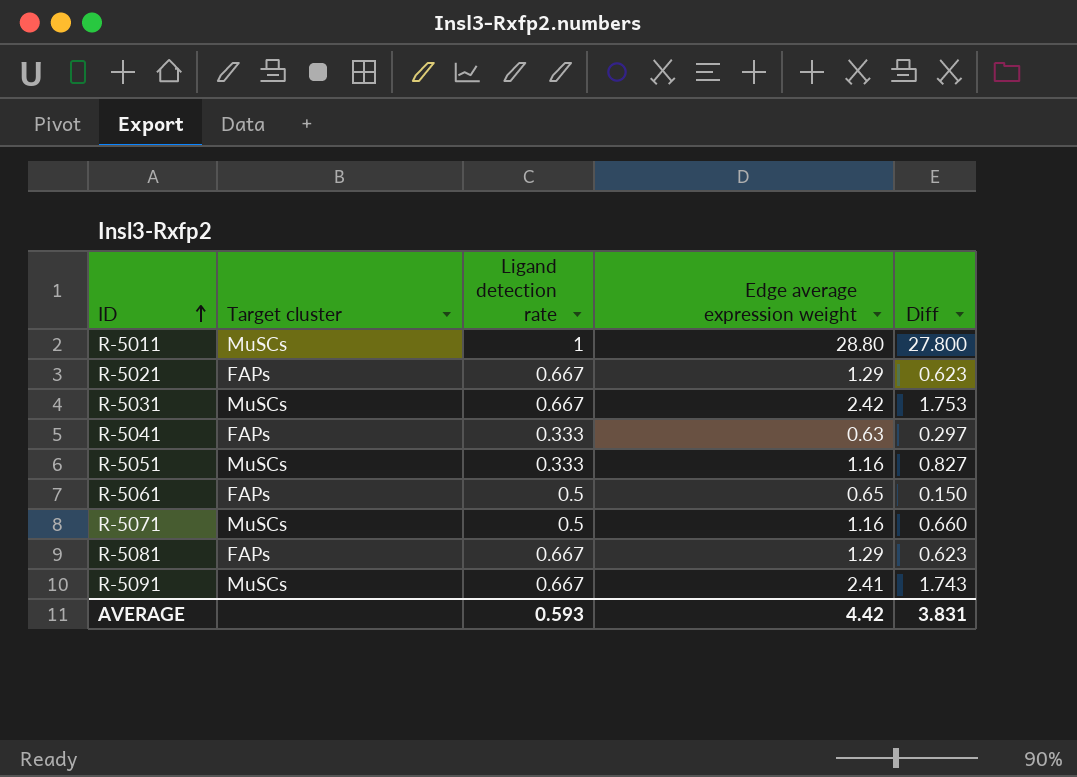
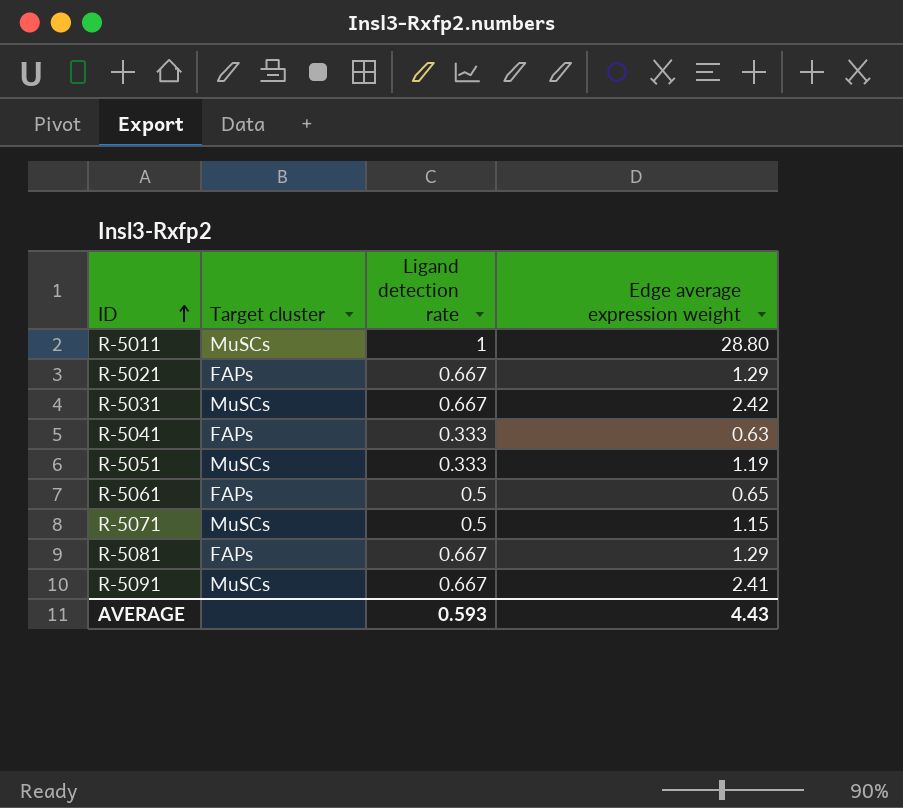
column Diff | formula: [Edge average expression weight] - [Ligand detection rate] -> none
R-5051 | Edge average expression weight: 1.16 -> 1.19
R-5071 | Edge average expression weight: 1.16 -> 1.15
AVERAGE | Edge average expression weight: 4.42 -> 4.43

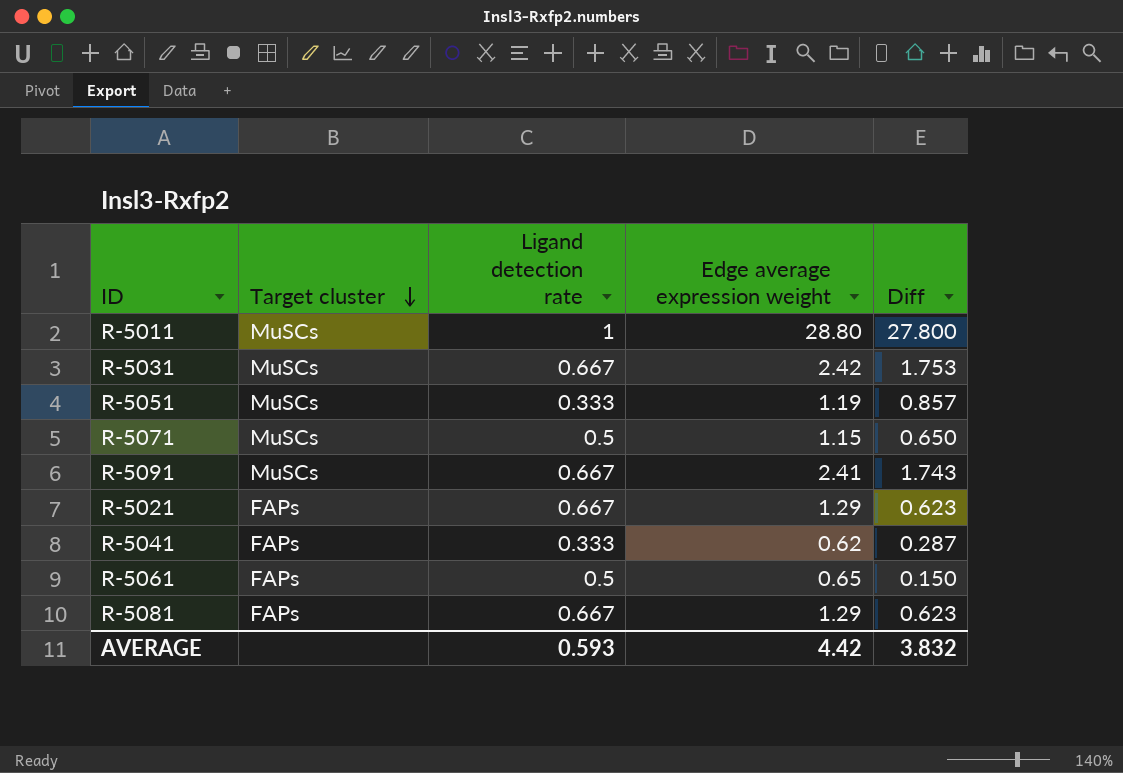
row order: ID ascending -> Target cluster descending
column Diff | formula: none -> [Edge average expression weight] - [Ligand detection rate]
R-5041 | Edge average expression weight: 0.63 -> 0.62
AVERAGE | Edge average expression weight: 4.43 -> 4.42

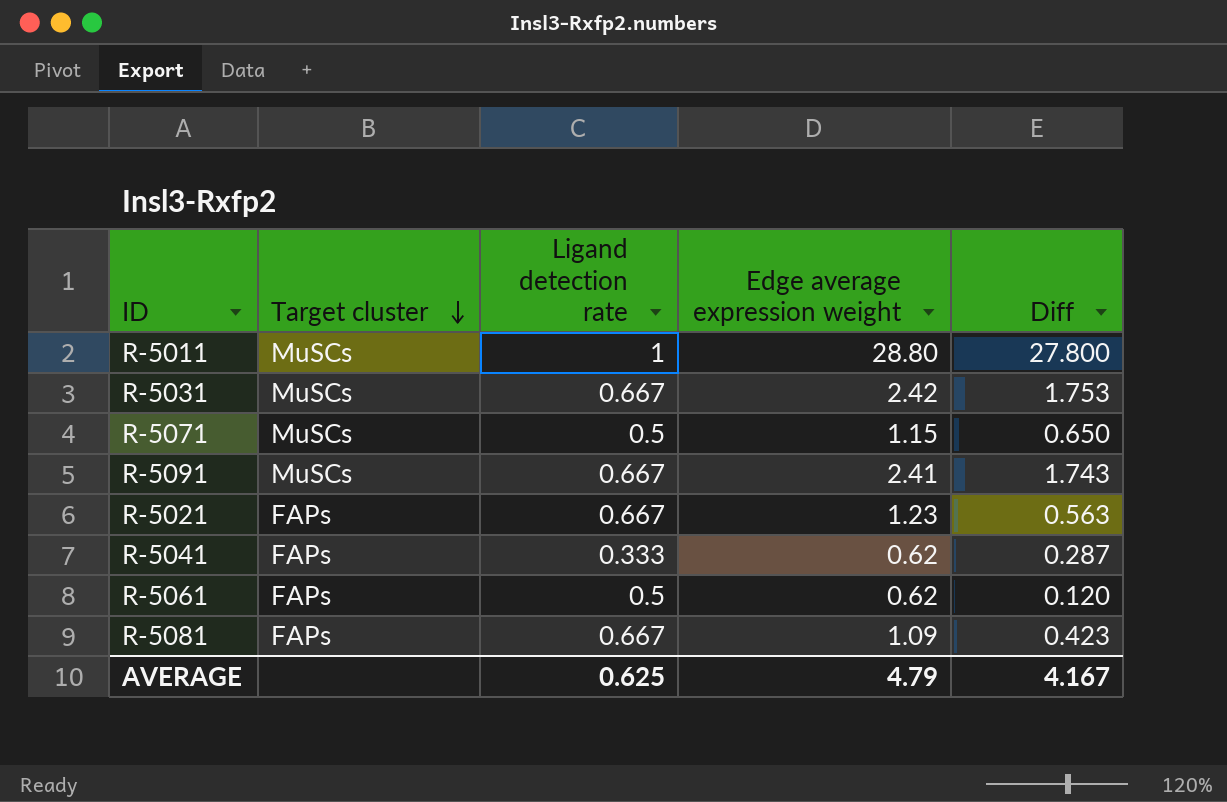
row R-5051: MuSCs | 0.333 | 1.19 | 0.857 -> none
R-5021 | Edge average expression weight: 1.29 -> 1.23
R-5021 | Diff: 0.623 -> 0.563
R-5061 | Edge average expression weight: 0.65 -> 0.62
R-5061 | Diff: 0.150 -> 0.120
R-5081 | Edge average expression weight: 1.29 -> 1.09
R-5081 | Diff: 0.623 -> 0.423
AVERAGE | Ligand detection rate: 0.593 -> 0.625
AVERAGE | Edge average expression weight: 4.42 -> 4.79
AVERAGE | Diff: 3.832 -> 4.167

